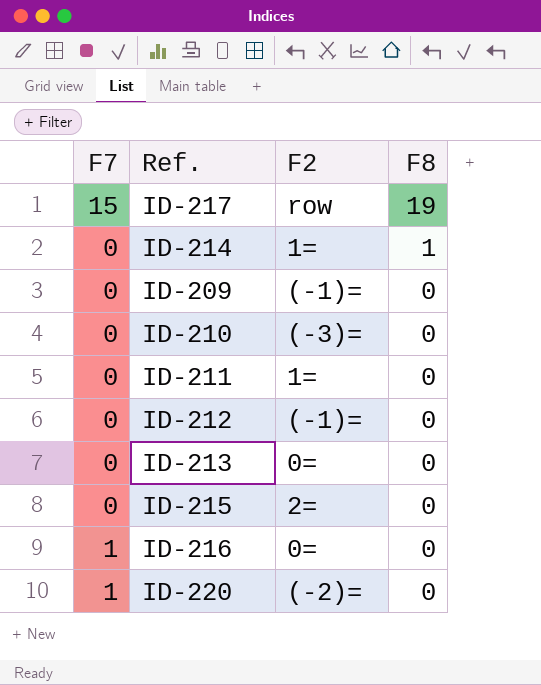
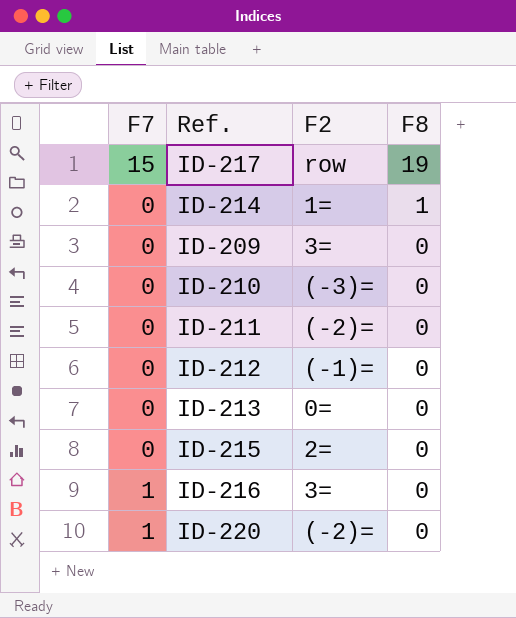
ID-209 | F2: (-1)= -> 3=
ID-211 | F2: 1= -> (-2)=
ID-216 | F2: 0= -> 3=

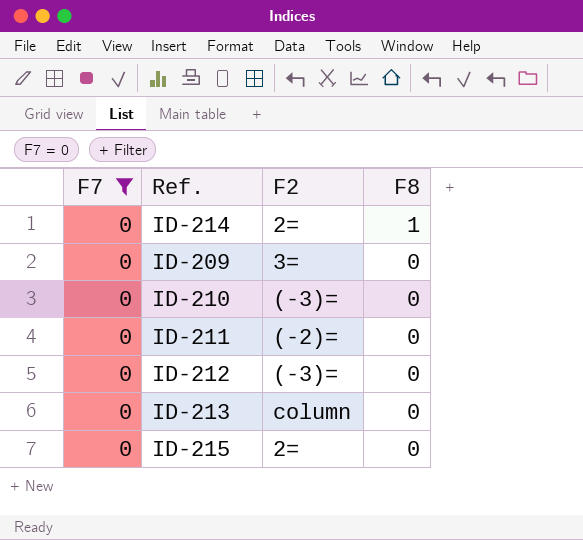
filter: none -> F7 = 0
ID-214 | F2: 1= -> 2=
ID-212 | F2: (-1)= -> (-3)=
ID-213 | F2: 0= -> column

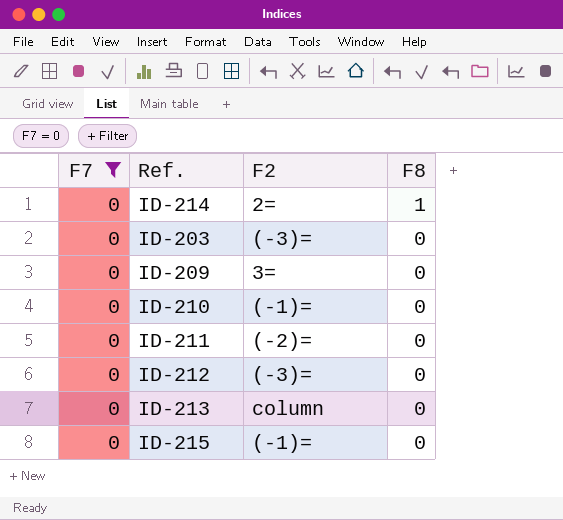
row ID-203: none -> 0 | (-3)= | 0
ID-210 | F2: (-3)= -> (-1)=
ID-215 | F2: 2= -> (-1)=

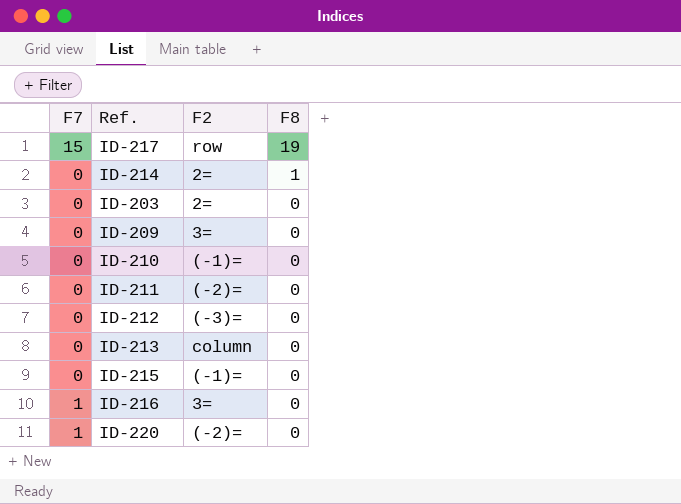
filter: F7 = 0 -> none
ID-203 | F2: (-3)= -> 2=

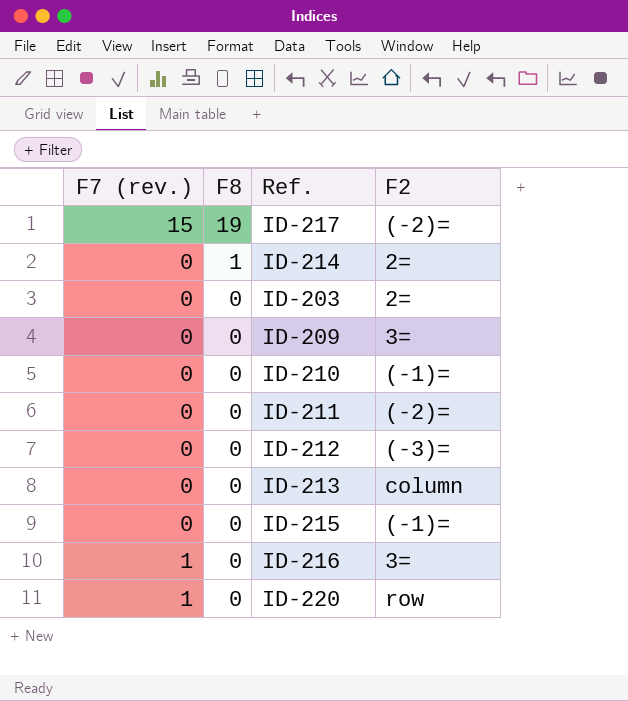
column name: F7 -> F7 (rev.)
column F8 | position: 4 -> 2
ID-217 | F2: row -> (-2)=
ID-220 | F2: (-2)= -> row

